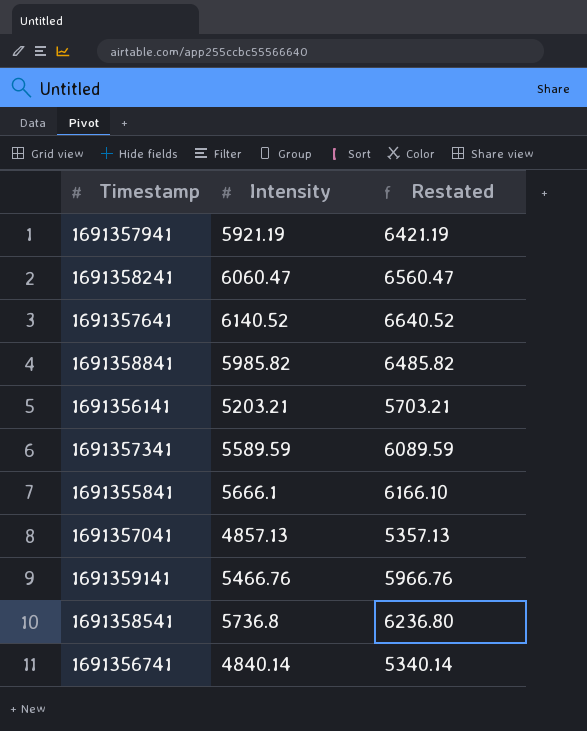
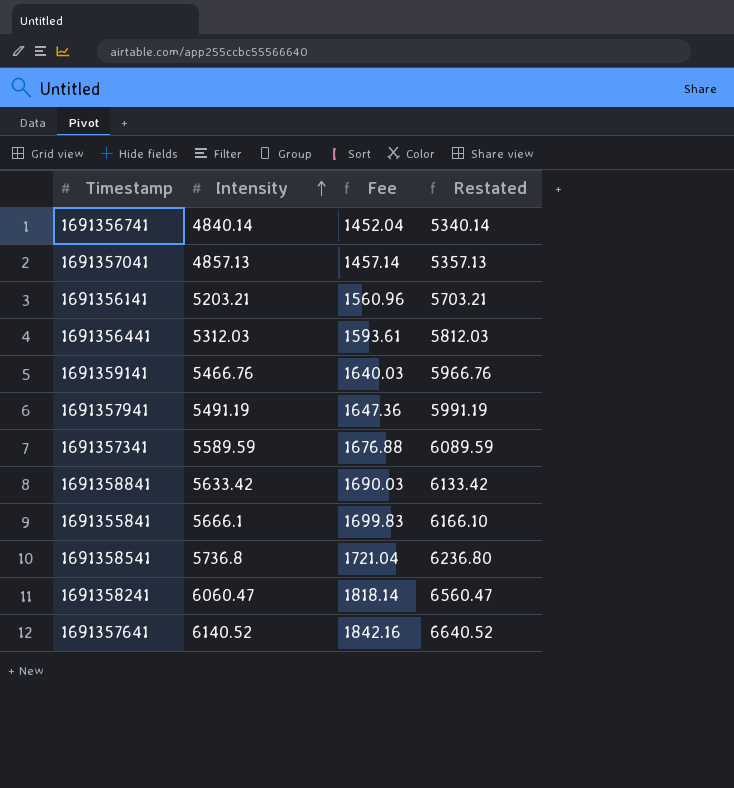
row order: none -> Intensity ascending
column Fee | formula: none -> [Intensity] * 0.3
row 1691356441: none -> 5312.03 | 1593.61 | 5812.03
1691357941 | Intensity: 5921.19 -> 5491.19
1691357941 | Restated: 6421.19 -> 5991.19
1691358841 | Intensity: 5985.82 -> 5633.42
1691358841 | Restated: 6485.82 -> 6133.42

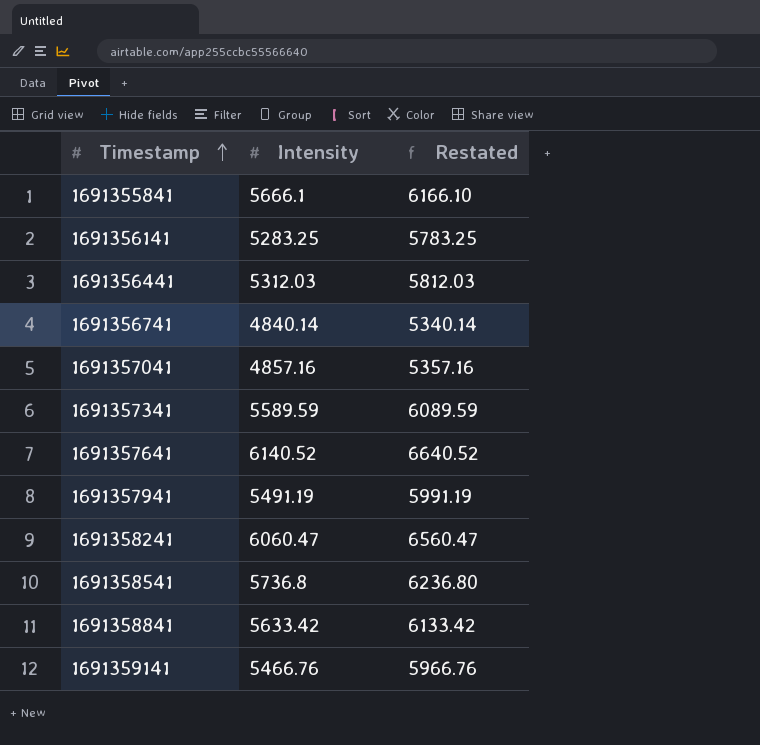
row order: Intensity ascending -> Timestamp ascending
column Fee | formula: [Intensity] * 0.3 -> none
1691356141 | Intensity: 5203.21 -> 5283.25
1691356141 | Restated: 5703.21 -> 5783.25
1691357041 | Intensity: 4857.13 -> 4857.16
1691357041 | Restated: 5357.13 -> 5357.16

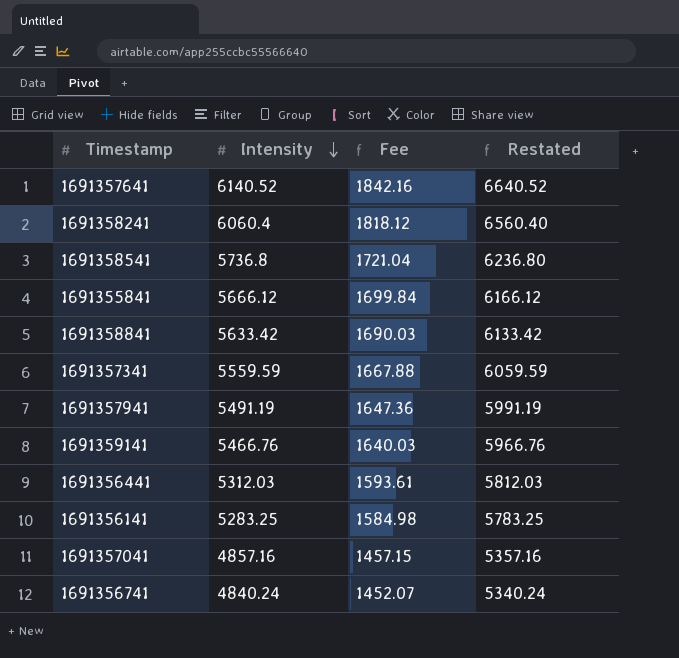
row order: Timestamp ascending -> Intensity descending
column Fee | formula: none -> [Intensity] * 0.3
1691358241 | Intensity: 6060.47 -> 6060.4
1691358241 | Restated: 6560.47 -> 6560.40
1691355841 | Intensity: 5666.1 -> 5666.12
1691355841 | Restated: 6166.10 -> 6166.12
1691357341 | Intensity: 5589.59 -> 5559.59
1691357341 | Restated: 6089.59 -> 6059.59
1691356741 | Intensity: 4840.14 -> 4840.24
1691356741 | Restated: 5340.14 -> 5340.24

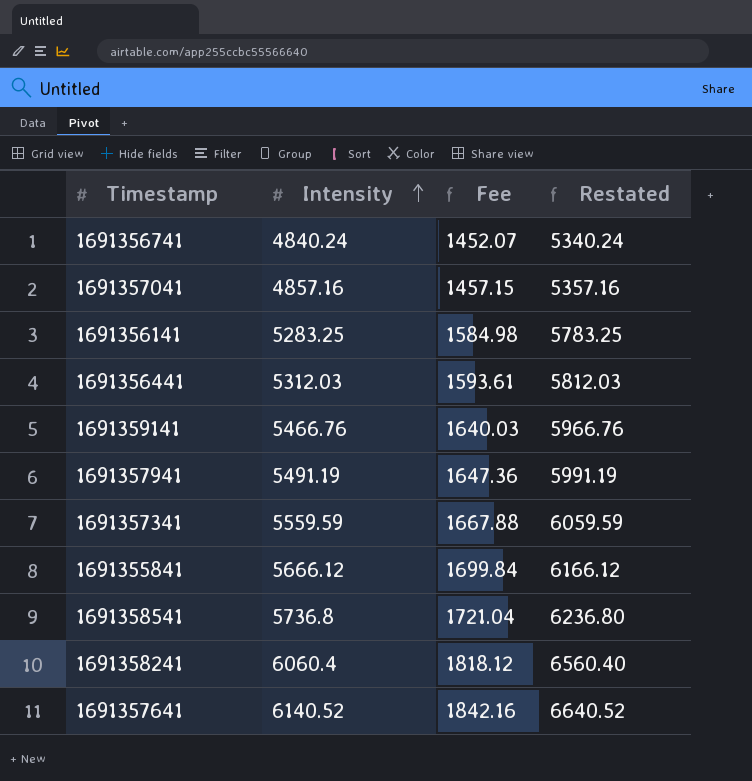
row order: Intensity descending -> Intensity ascending
row 1691358841: 5633.42 | 1690.03 | 6133.42 -> none

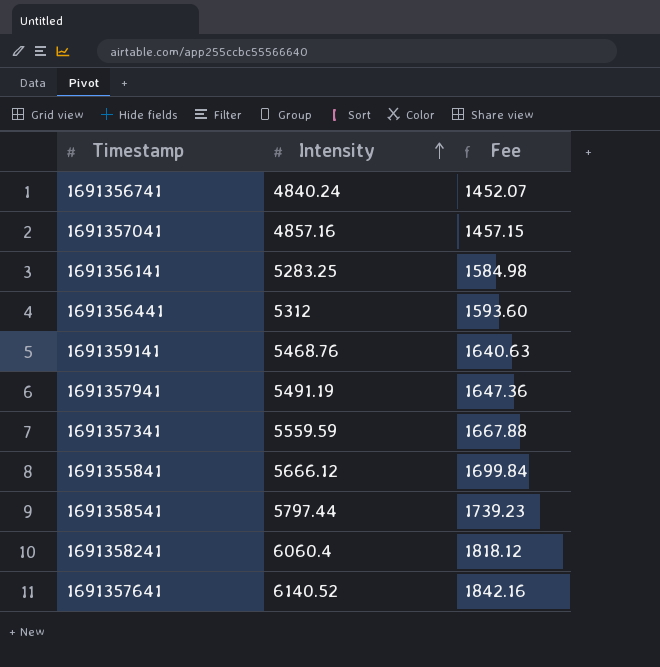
column Restated | formula: [Intensity] + 500 -> none
1691356441 | Intensity: 5312.03 -> 5312
1691356441 | Fee: 1593.61 -> 1593.60
1691359141 | Intensity: 5466.76 -> 5468.76
1691359141 | Fee: 1640.03 -> 1640.63
1691358541 | Intensity: 5736.8 -> 5797.44
1691358541 | Fee: 1721.04 -> 1739.23

